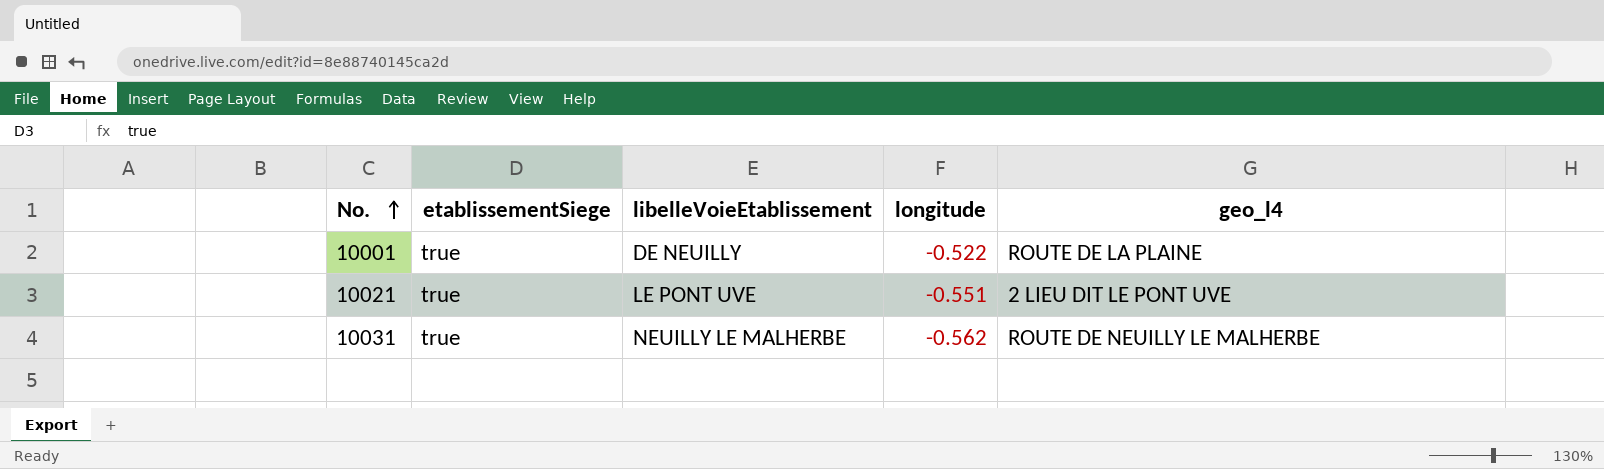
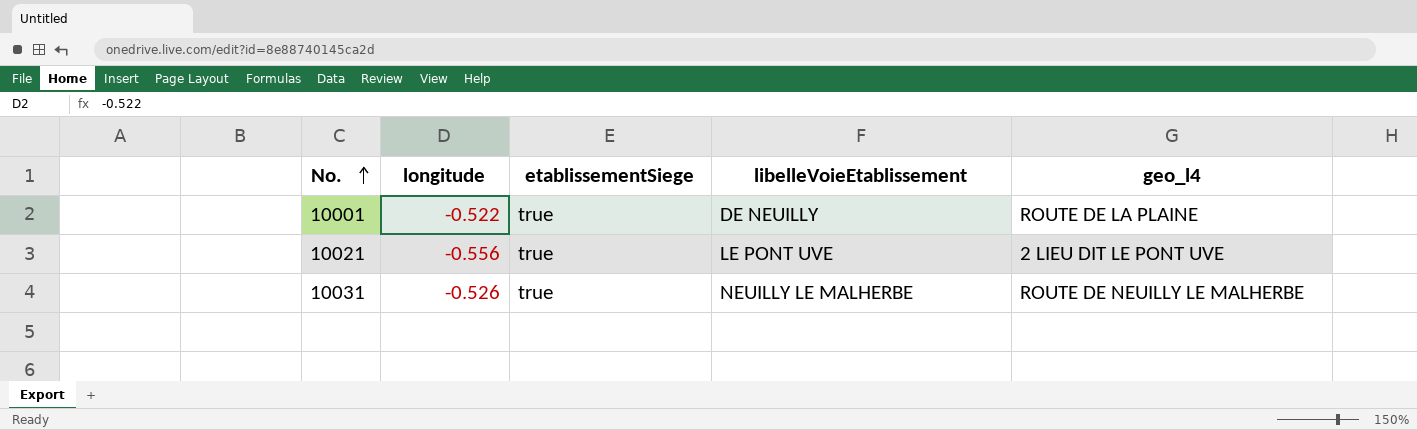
column longitude | position: 4 -> 2
10021 | longitude: -0.551 -> -0.556
10031 | longitude: -0.562 -> -0.526

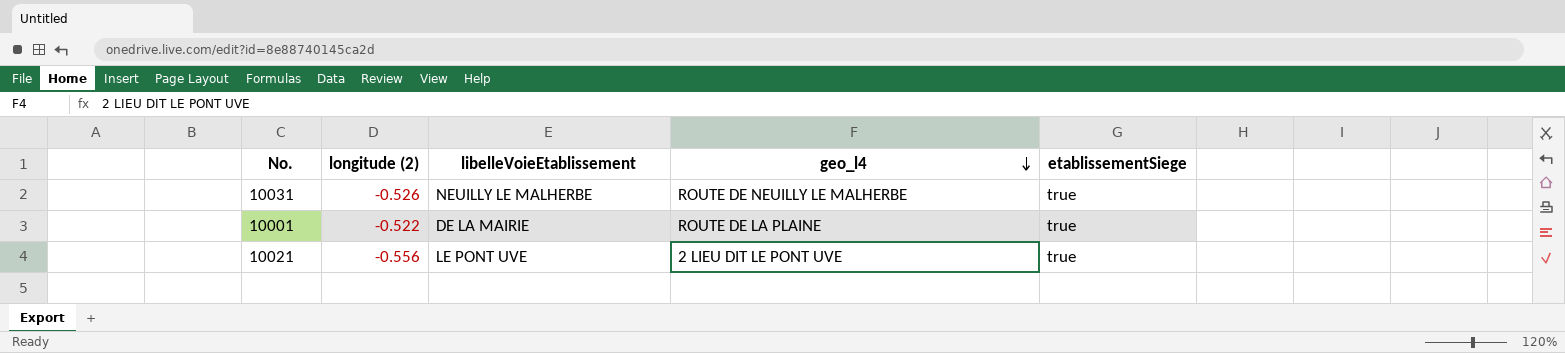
row order: No. ascending -> geo_l4 descending
column name: longitude -> longitude (2)
column etablissementSiege | position: 3 -> 5
10001 | libelleVoieEtablissement: DE NEUILLY -> DE LA MAIRIE

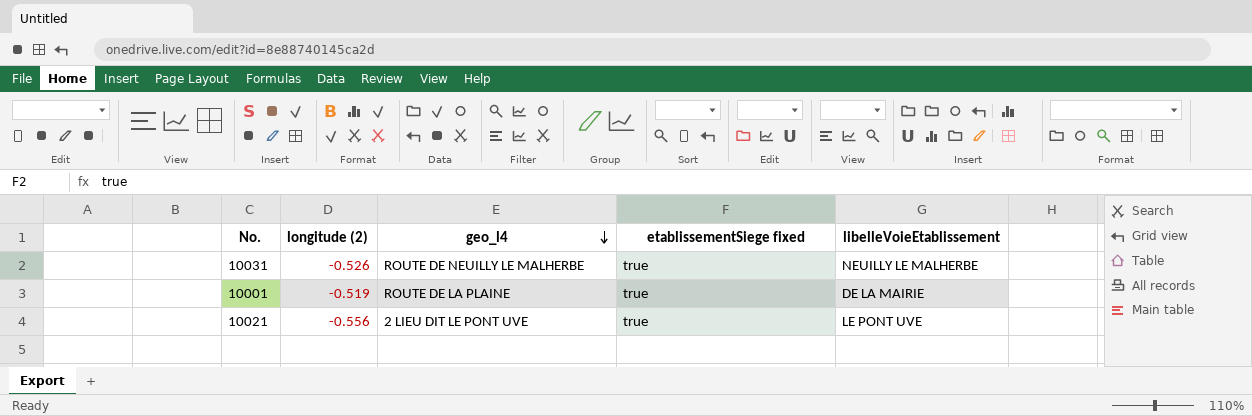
column name: etablissementSiege -> etablissementSiege fixed
column libelleVoieEtablissement | position: 3 -> 5
10001 | longitude (2): -0.522 -> -0.519

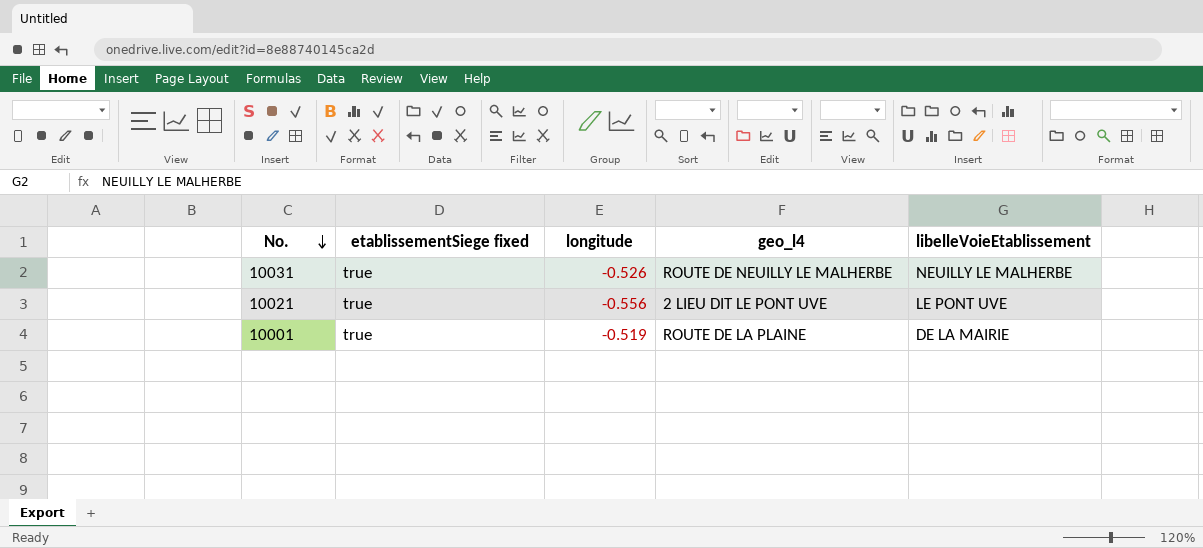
row order: geo_l4 descending -> No. descending
column etablissementSiege fixed | position: 4 -> 2
column name: longitude (2) -> longitude

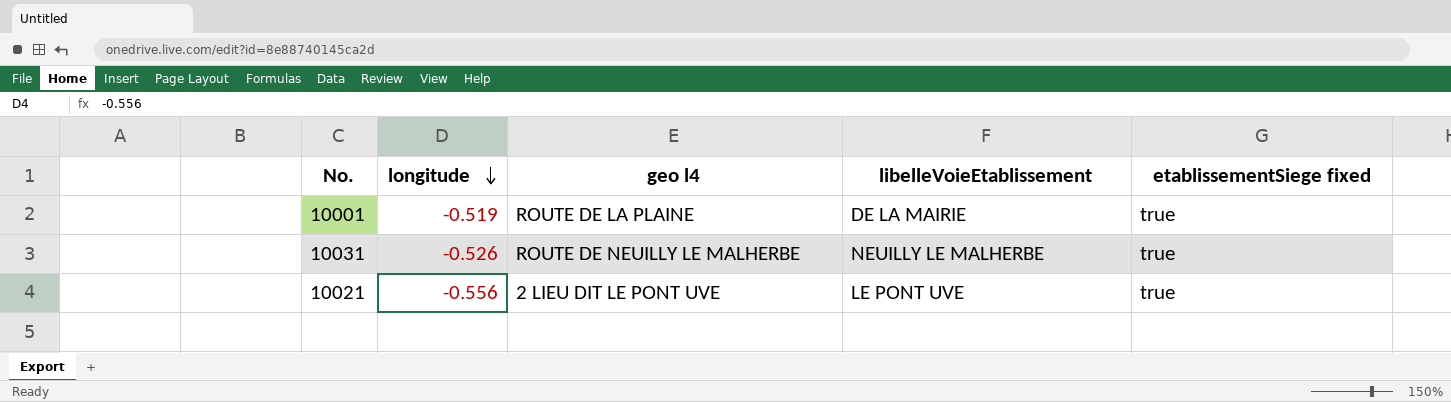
row order: No. descending -> longitude descending
column name: geo_l4 -> geo l4
column etablissementSiege fixed | position: 2 -> 5

